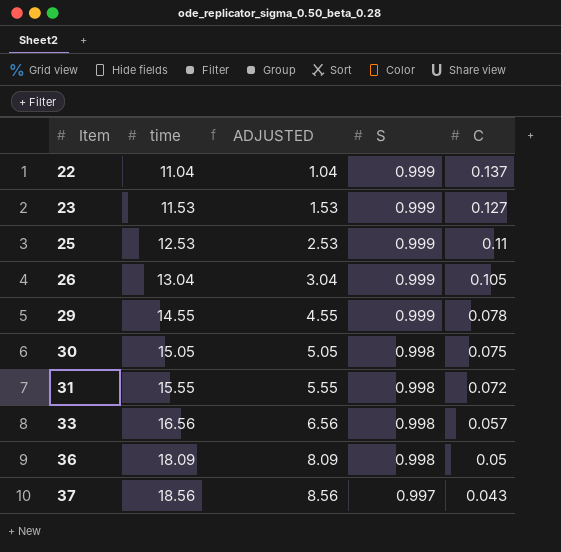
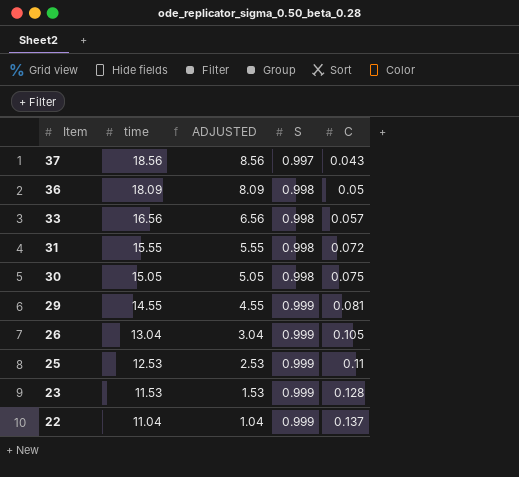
row order: Item ascending -> Item descending
29 | C: 0.078 -> 0.081
23 | C: 0.127 -> 0.128

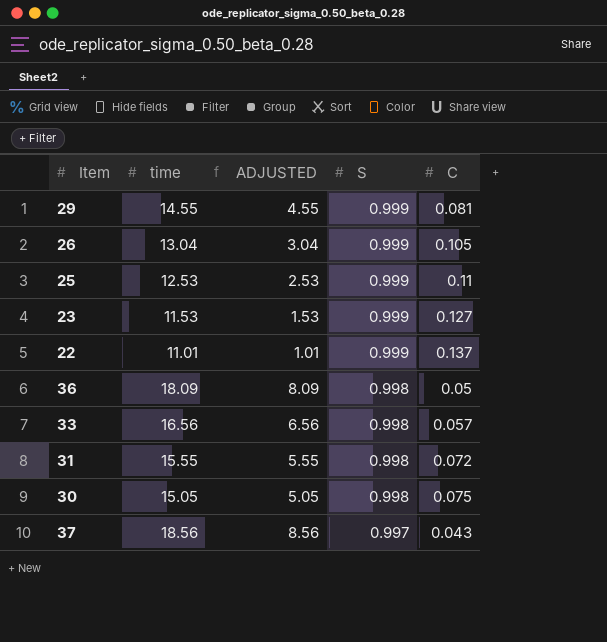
row order: Item descending -> S descending
23 | C: 0.128 -> 0.127
22 | time: 11.04 -> 11.01
22 | ADJUSTED: 1.04 -> 1.01

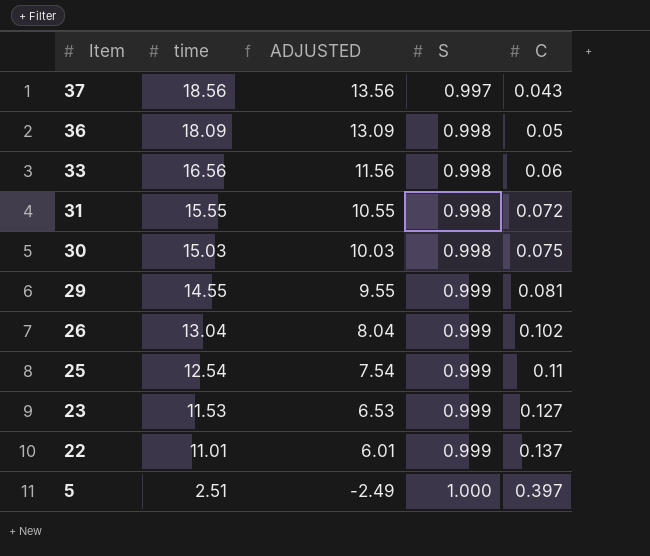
row order: S descending -> Item descending
column ADJUSTED | formula: [time] - 10 -> [time] - 5
33 | C: 0.057 -> 0.06
30 | time: 15.05 -> 15.03
26 | C: 0.105 -> 0.102
25 | time: 12.53 -> 12.54
row 5: none -> 2.51 | -2.49 | 1.000 | 0.397

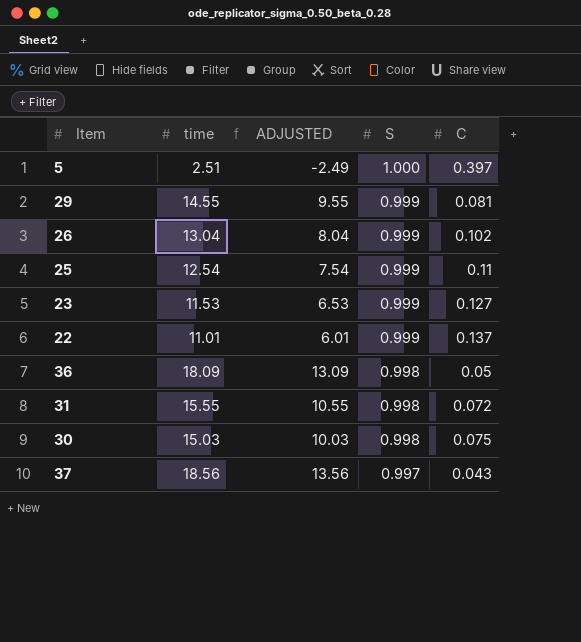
row order: Item descending -> S descending
row 33: 16.56 | 11.56 | 0.998 | 0.06 -> none

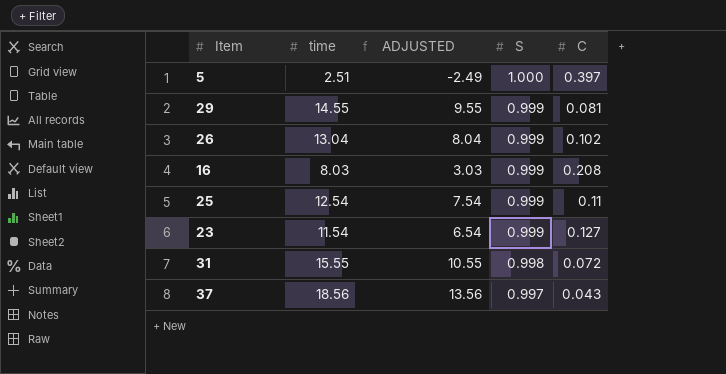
row 22: 11.01 | 6.01 | 0.999 | 0.137 -> none
row 36: 18.09 | 13.09 | 0.998 | 0.05 -> none
row 30: 15.03 | 10.03 | 0.998 | 0.075 -> none
row 16: none -> 8.03 | 3.03 | 0.999 | 0.208
23 | time: 11.53 -> 11.54
23 | ADJUSTED: 6.53 -> 6.54

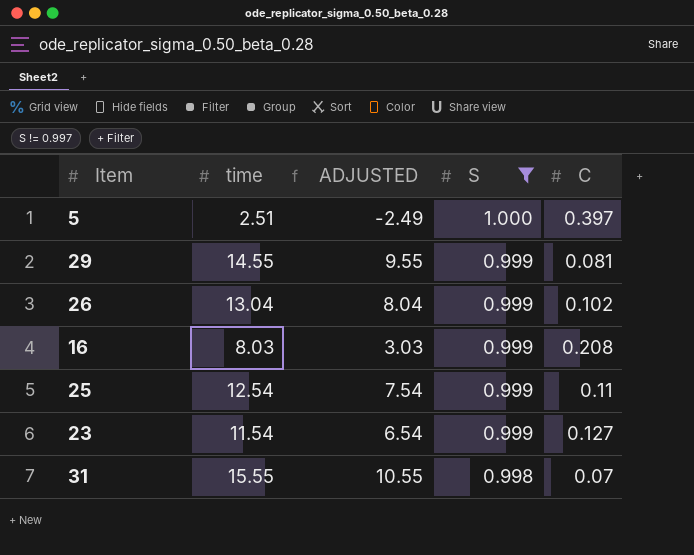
filter: none -> S != 0.997
31 | C: 0.072 -> 0.07

